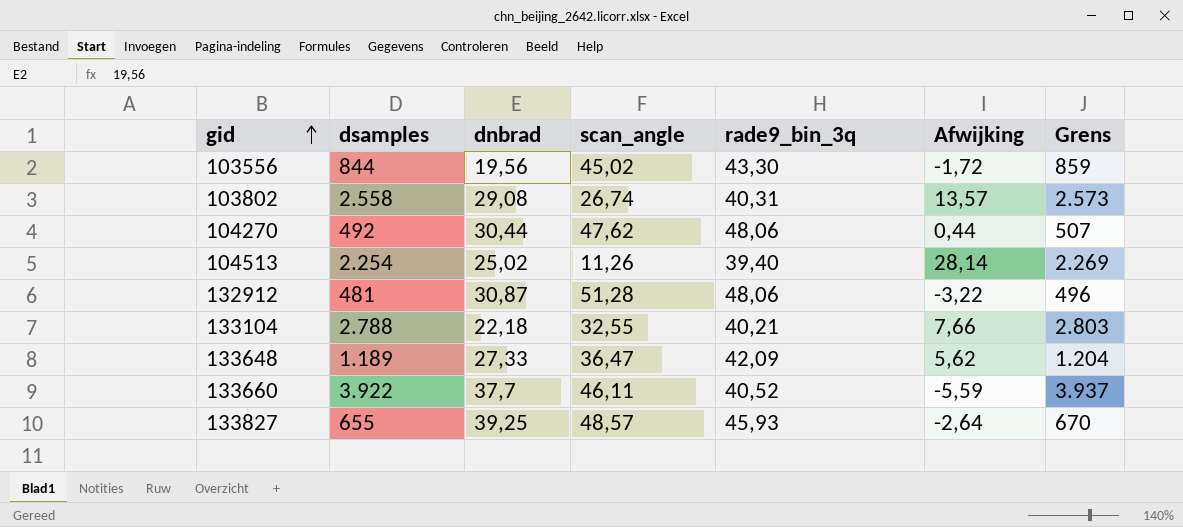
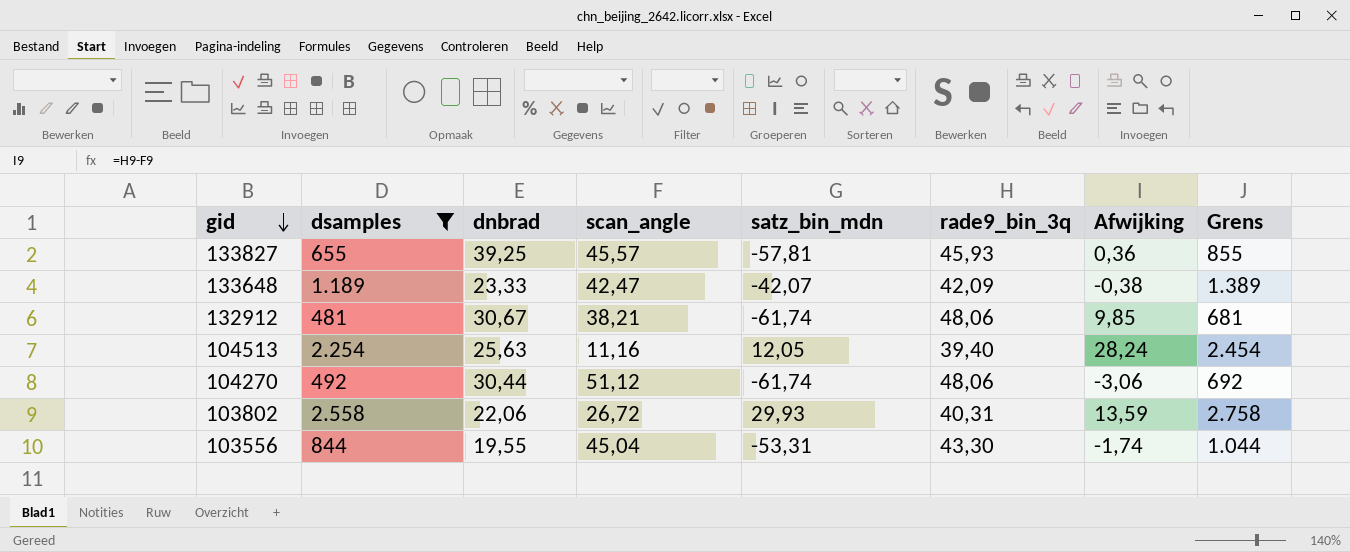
filter: none -> dsamples <= 2.558
row order: gid ascending -> gid descending
column satz_bin_mdn | position: none -> 5
column Grens | formula: [dsamples] + 15 -> [dsamples] + 200
133827 | scan_angle: 48,57 -> 45,57
133827 | Afwijking: -2,64 -> 0,36
133648 | dnbrad: 27,33 -> 23,33
133648 | scan_angle: 36,47 -> 42,47
133648 | Afwijking: 5,62 -> -0,38
132912 | dnbrad: 30,87 -> 30,67
132912 | scan_angle: 51,28 -> 38,21
132912 | Afwijking: -3,22 -> 9,85
104513 | dnbrad: 25,02 -> 25,63
104513 | scan_angle: 11,26 -> 11,16
104513 | Afwijking: 28,14 -> 28,24
104270 | scan_angle: 47,62 -> 51,12
104270 | Afwijking: 0,44 -> -3,06
103802 | dnbrad: 29,08 -> 22,06
103802 | scan_angle: 26,74 -> 26,72
103802 | Afwijking: 13,57 -> 13,59
103556 | dnbrad: 19,56 -> 19,55
103556 | scan_angle: 45,02 -> 45,04
103556 | Afwijking: -1,72 -> -1,74

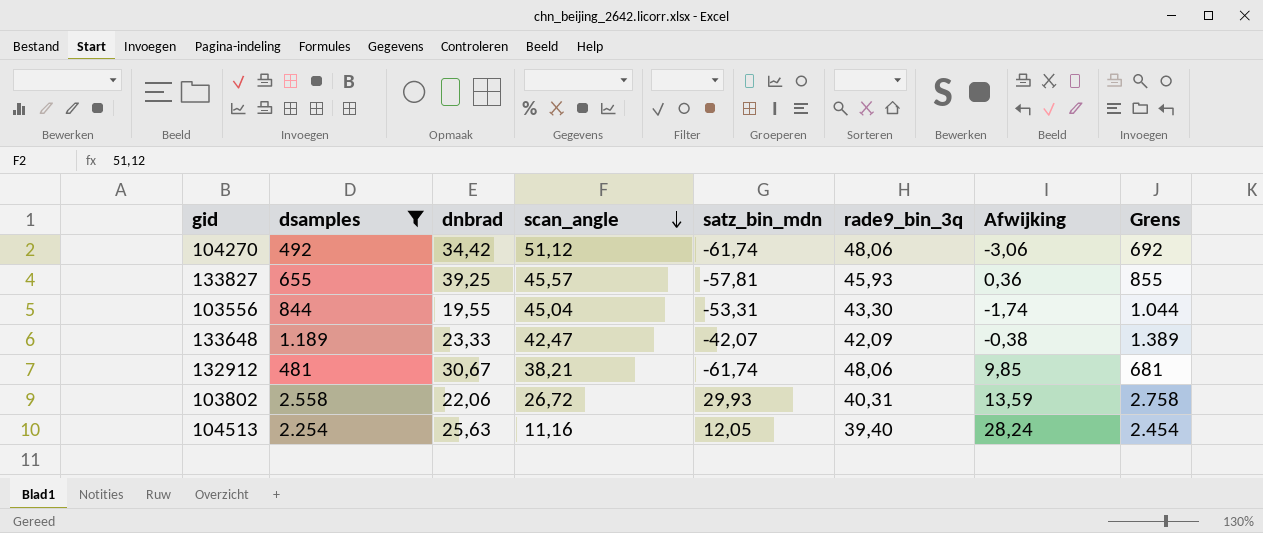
row order: gid descending -> scan_angle descending
104270 | dnbrad: 30,44 -> 34,42

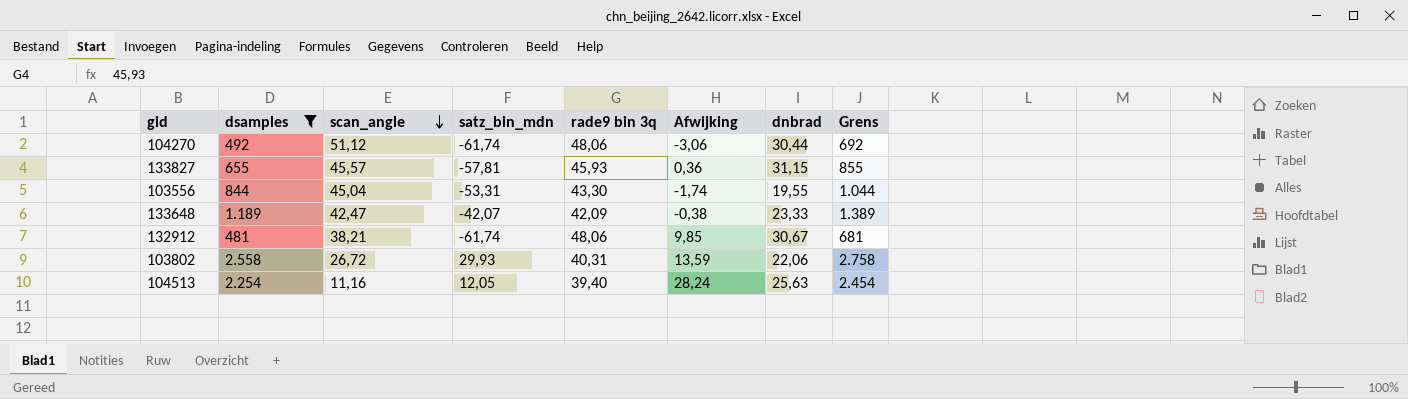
column name: rade9_bin_3q -> rade9 bin 3q
column dnbrad | position: 3 -> 7
104270 | dnbrad: 34,42 -> 30,44
133827 | dnbrad: 39,25 -> 31,15

